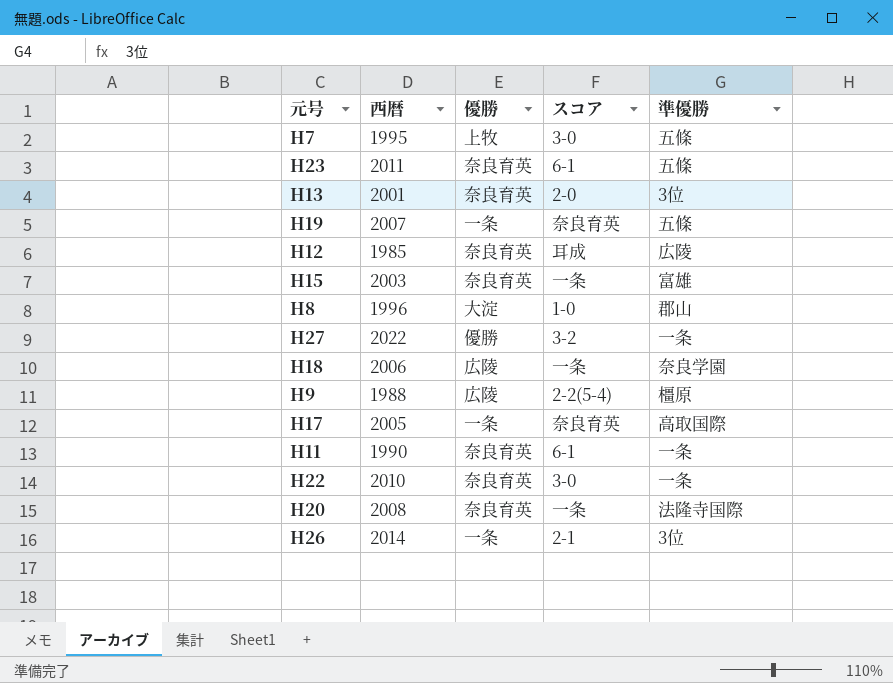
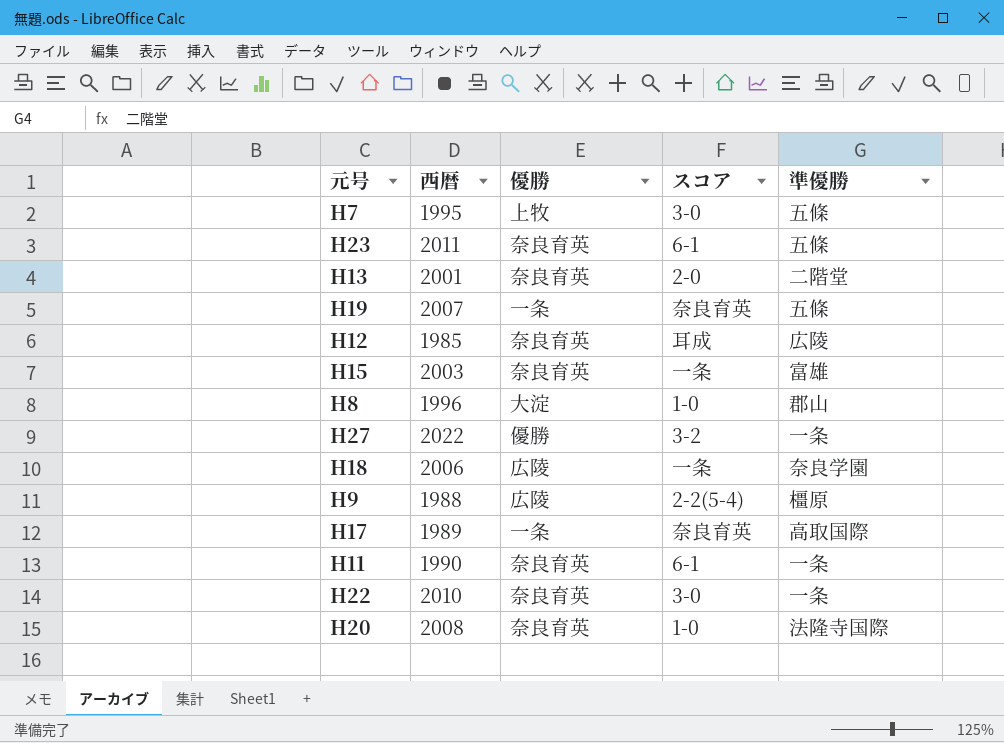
row H26: 2014 | 一条 | 2-1 | 3位 -> none
H13 | 準優勝: 3位 -> 二階堂
H17 | 西暦: 2005 -> 1989
H20 | スコア: 一条 -> 1-0

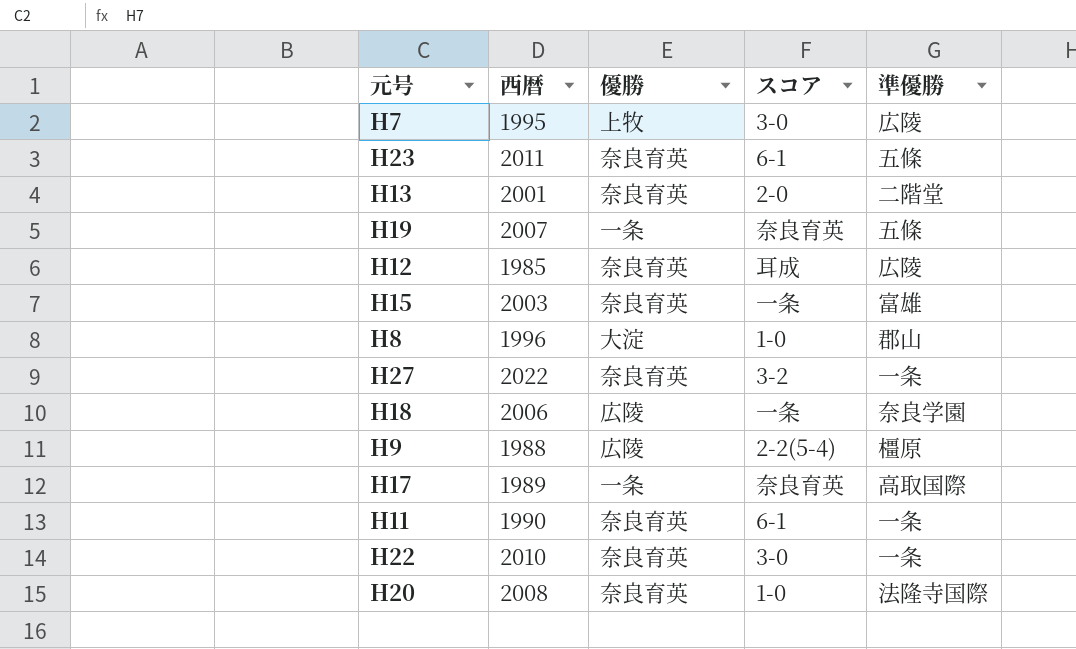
H7 | 準優勝: 五條 -> 広陵
H27 | 優勝: 優勝 -> 奈良育英

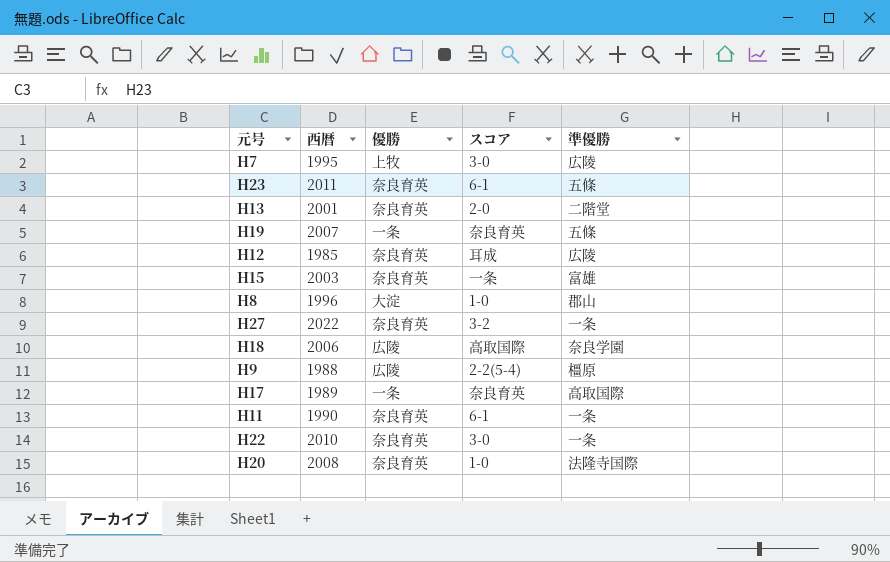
H18 | スコア: 一条 -> 高取国際

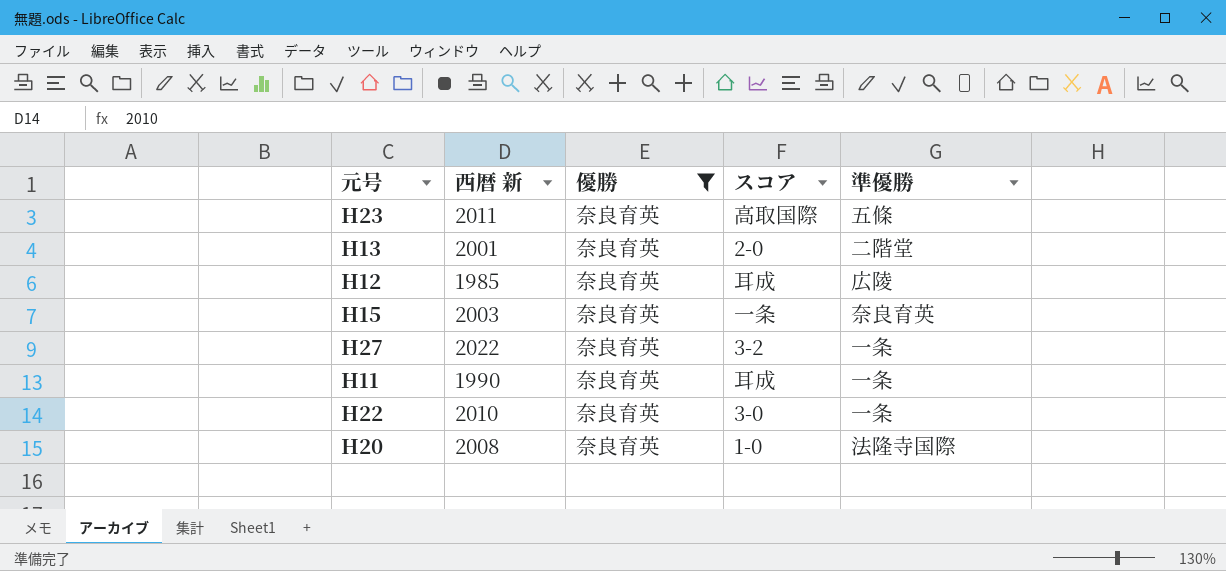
filter: none -> 優勝 = 奈良育英
column name: 西暦 -> 西暦 新
H23 | スコア: 6-1 -> 高取国際
H15 | 準優勝: 富雄 -> 奈良育英
H11 | スコア: 6-1 -> 耳成

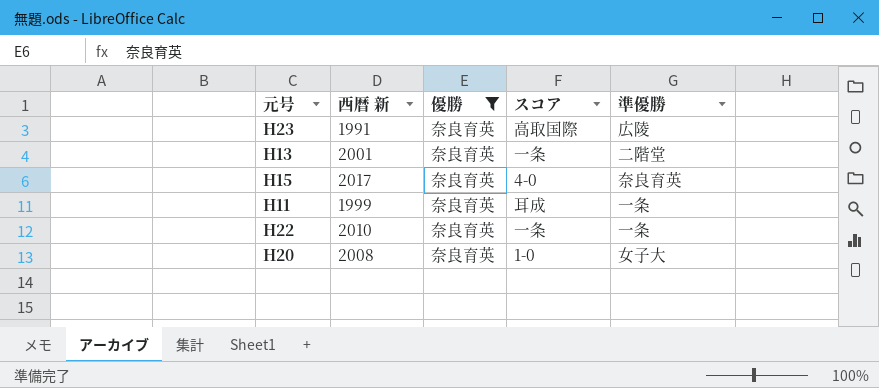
row H12: 1985 | 奈良育英 | 耳成 | 広陵 -> none
row H27: 2022 | 奈良育英 | 3-2 | 一条 -> none
H23 | 西暦 新: 2011 -> 1991
H23 | 準優勝: 五條 -> 広陵
H13 | スコア: 2-0 -> 一条
H15 | 西暦 新: 2003 -> 2017
H15 | スコア: 一条 -> 4-0
H11 | 西暦 新: 1990 -> 1999
H22 | スコア: 3-0 -> 一条
H20 | 準優勝: 法隆寺国際 -> 女子大

